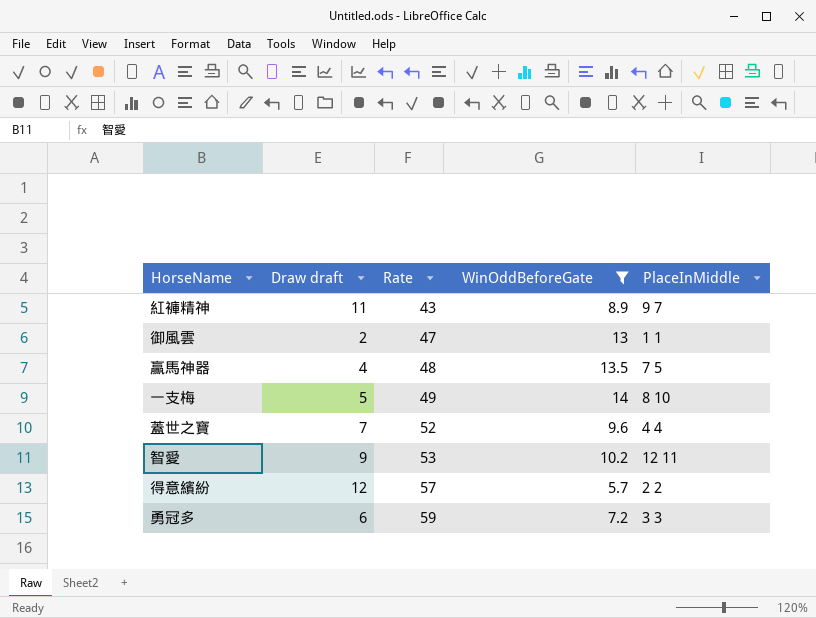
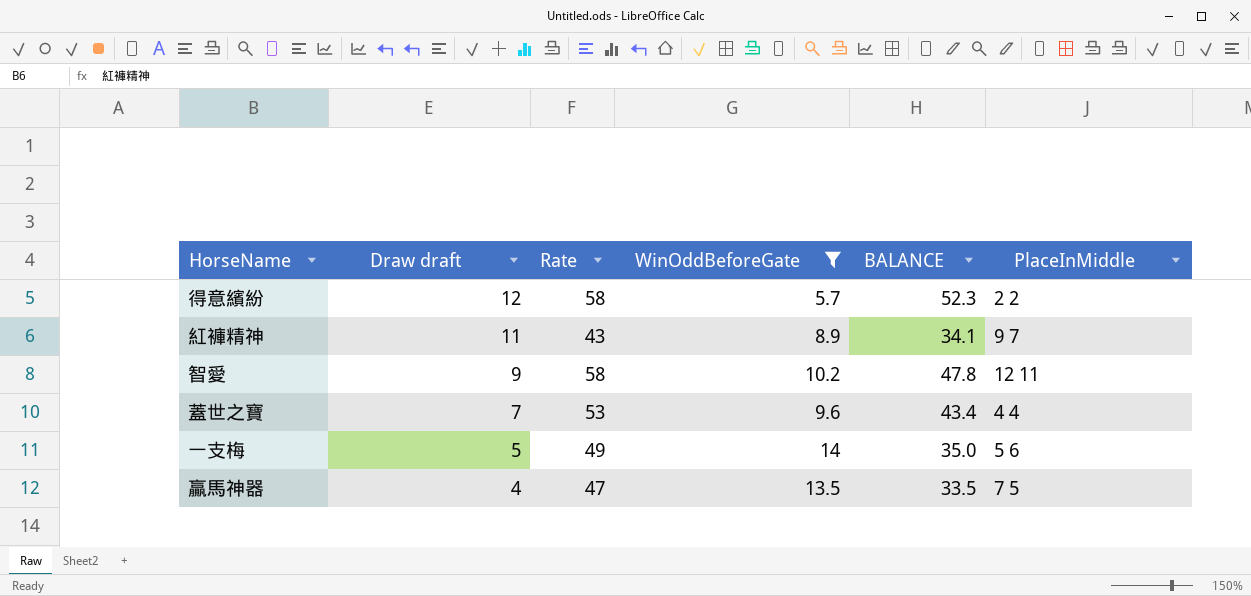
row order: Rate ascending -> Draw draft descending
column BALANCE | formula: none -> [Rate] - [WinOddBeforeGate]
row 御風雲: 2 | 47 | 13 | 1 1 -> none
row 勇冠多: 6 | 59 | 7.2 | 3 3 -> none
得意繽紛 | Rate: 57 -> 58
智愛 | Rate: 53 -> 58
蓋世之寶 | Rate: 52 -> 53
一支梅 | PlaceInMiddle: 8 10 -> 5 6
贏馬神器 | Rate: 48 -> 47

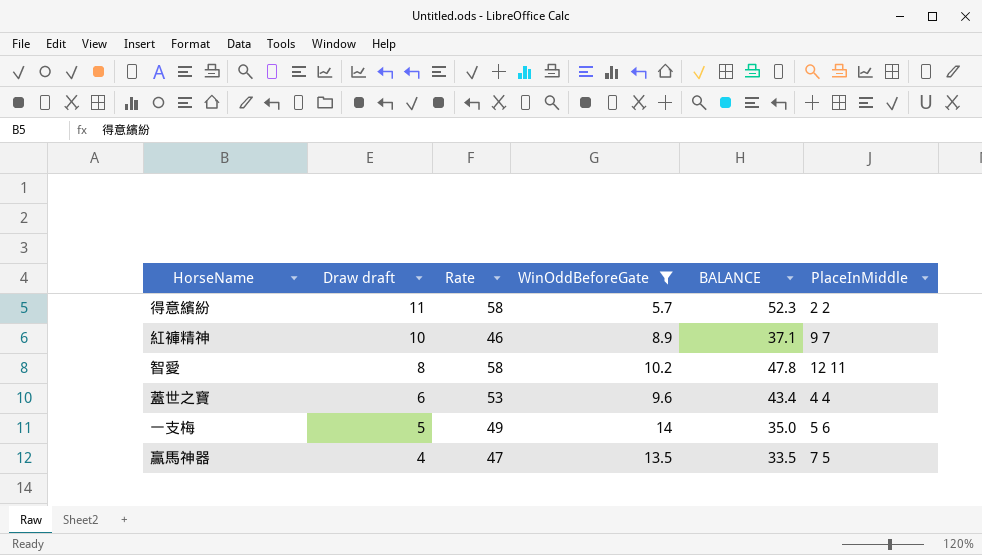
得意繽紛 | Draw draft: 12 -> 11
紅褲精神 | Draw draft: 11 -> 10
紅褲精神 | Rate: 43 -> 46
紅褲精神 | BALANCE: 34.1 -> 37.1
智愛 | Draw draft: 9 -> 8
蓋世之寶 | Draw draft: 7 -> 6

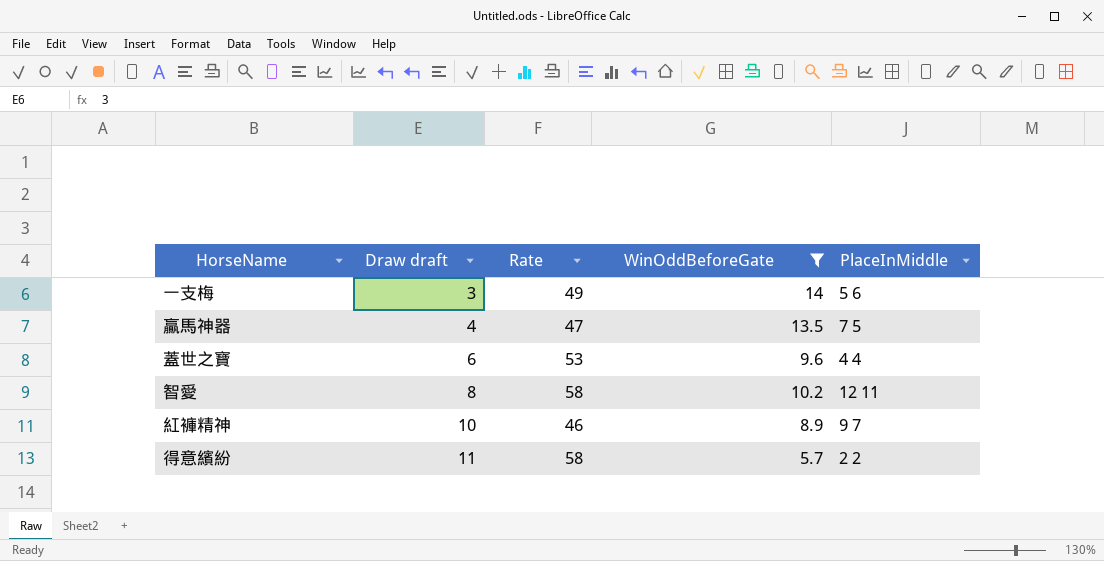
row order: Draw draft descending -> Draw draft ascending
column BALANCE | formula: [Rate] - [WinOddBeforeGate] -> none
一支梅 | Draw draft: 5 -> 3

